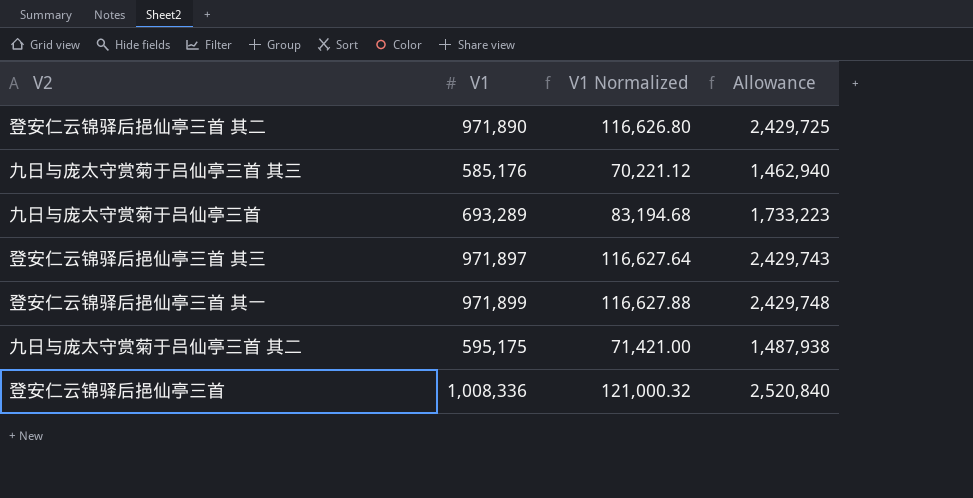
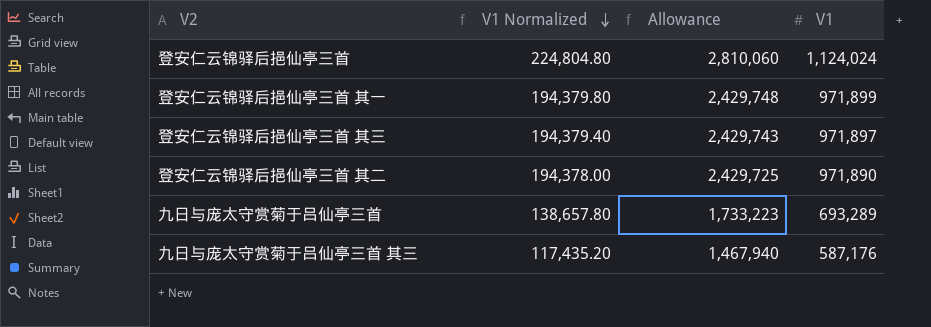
row order: none -> V1 Normalized descending
column V1 Normalized | formula: [V1] * 0.12 -> [V1] * 0.2
column V1 | position: 2 -> 4
row 九日与庞太守赏菊于吕仙亭三首 其二: 595,175 | 71,421.00 | 1,487,938 -> none
登安仁云锦驿后挹仙亭三首 | Allowance: 2,520,840 -> 2,810,060
登安仁云锦驿后挹仙亭三首 | V1: 1,008,336 -> 1,124,024
九日与庞太守赏菊于吕仙亭三首 其三 | Allowance: 1,462,940 -> 1,467,940
九日与庞太守赏菊于吕仙亭三首 其三 | V1: 585,176 -> 587,176

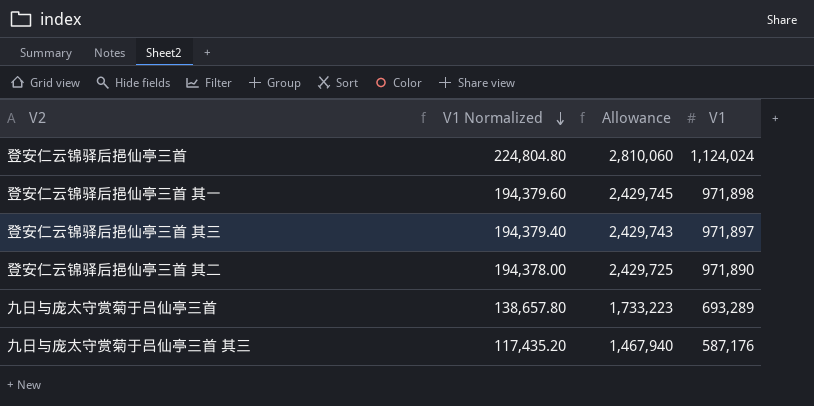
登安仁云锦驿后挹仙亭三首 其一 | V1 Normalized: 194,379.80 -> 194,379.60
登安仁云锦驿后挹仙亭三首 其一 | Allowance: 2,429,748 -> 2,429,745
登安仁云锦驿后挹仙亭三首 其一 | V1: 971,899 -> 971,898

